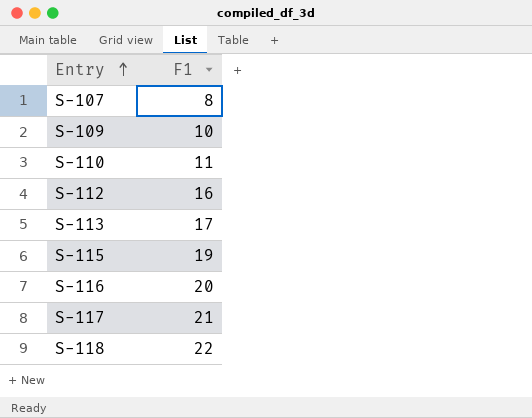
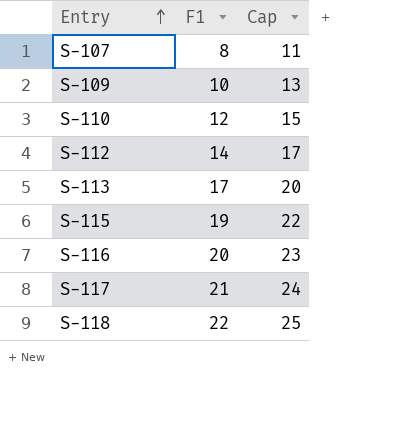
column Cap | formula: none -> [F1] + 3
S-110 | F1: 11 -> 12
S-112 | F1: 16 -> 14

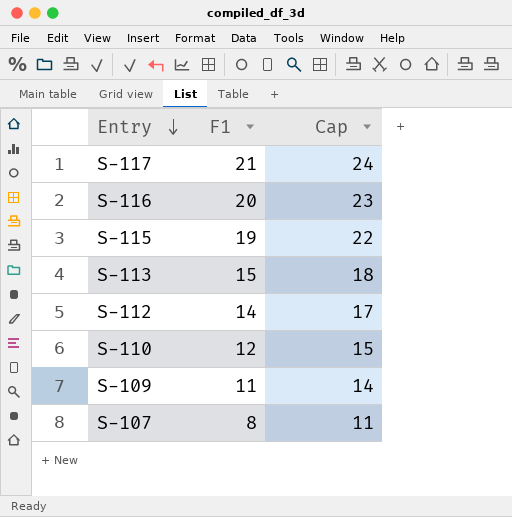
row order: Entry ascending -> Entry descending
row S-118: 22 | 25 -> none
S-113 | F1: 17 -> 15
S-113 | Cap: 20 -> 18
S-109 | F1: 10 -> 11
S-109 | Cap: 13 -> 14

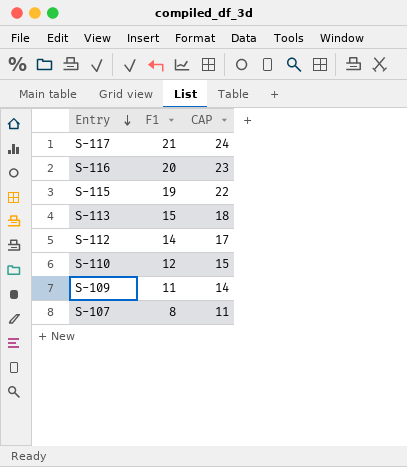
column name: Cap -> CAP

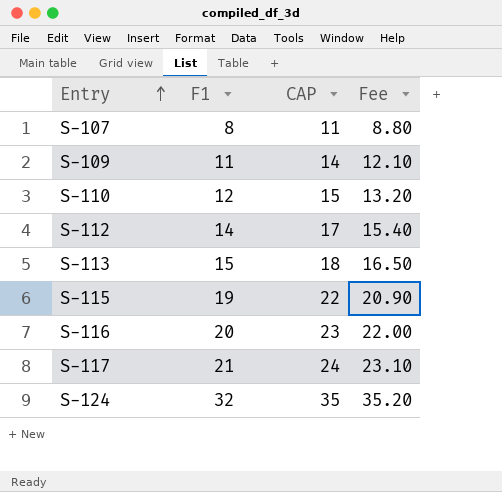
row order: Entry descending -> Entry ascending
column Fee | formula: none -> [F1] * 1.1
row S-124: none -> 32 | 35 | 35.20

